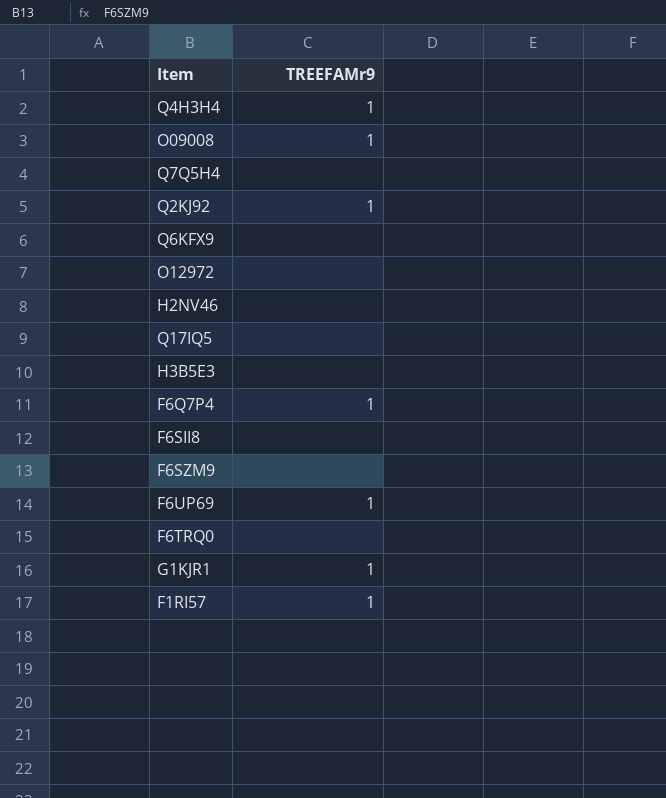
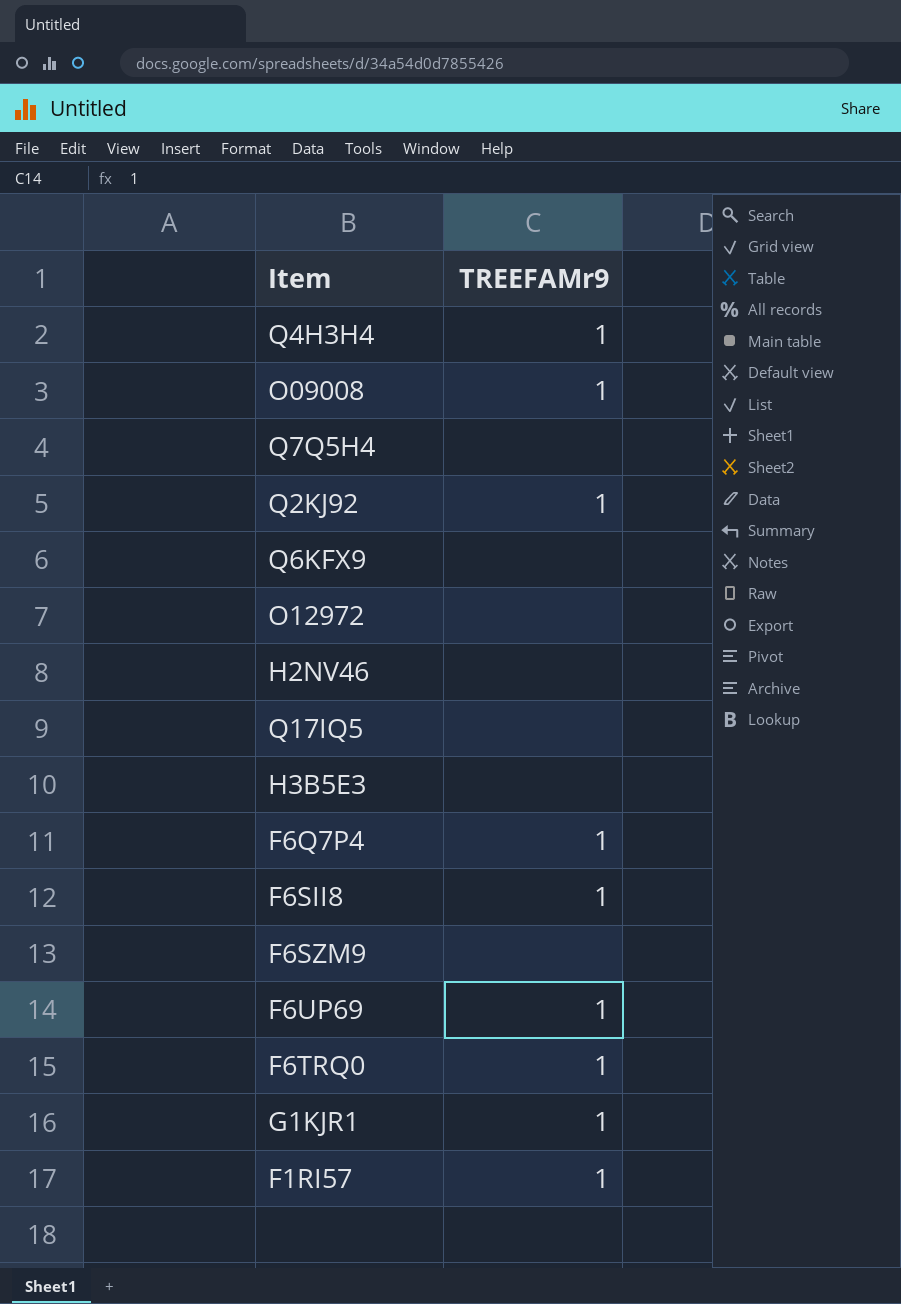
F6SII8 | TREEFAMr9: none -> 1
F6TRQ0 | TREEFAMr9: none -> 1

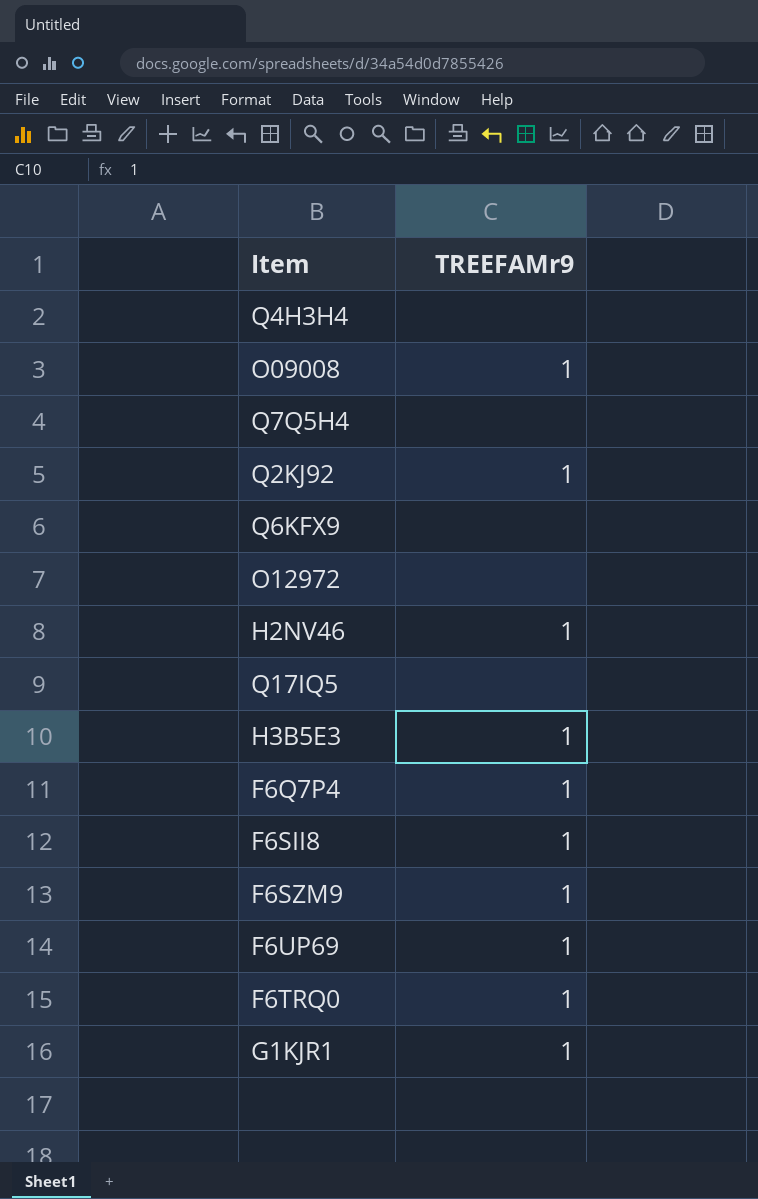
row F1RI57: 1 -> none
Q4H3H4 | TREEFAMr9: 1 -> none
H2NV46 | TREEFAMr9: none -> 1
H3B5E3 | TREEFAMr9: none -> 1
F6SZM9 | TREEFAMr9: none -> 1

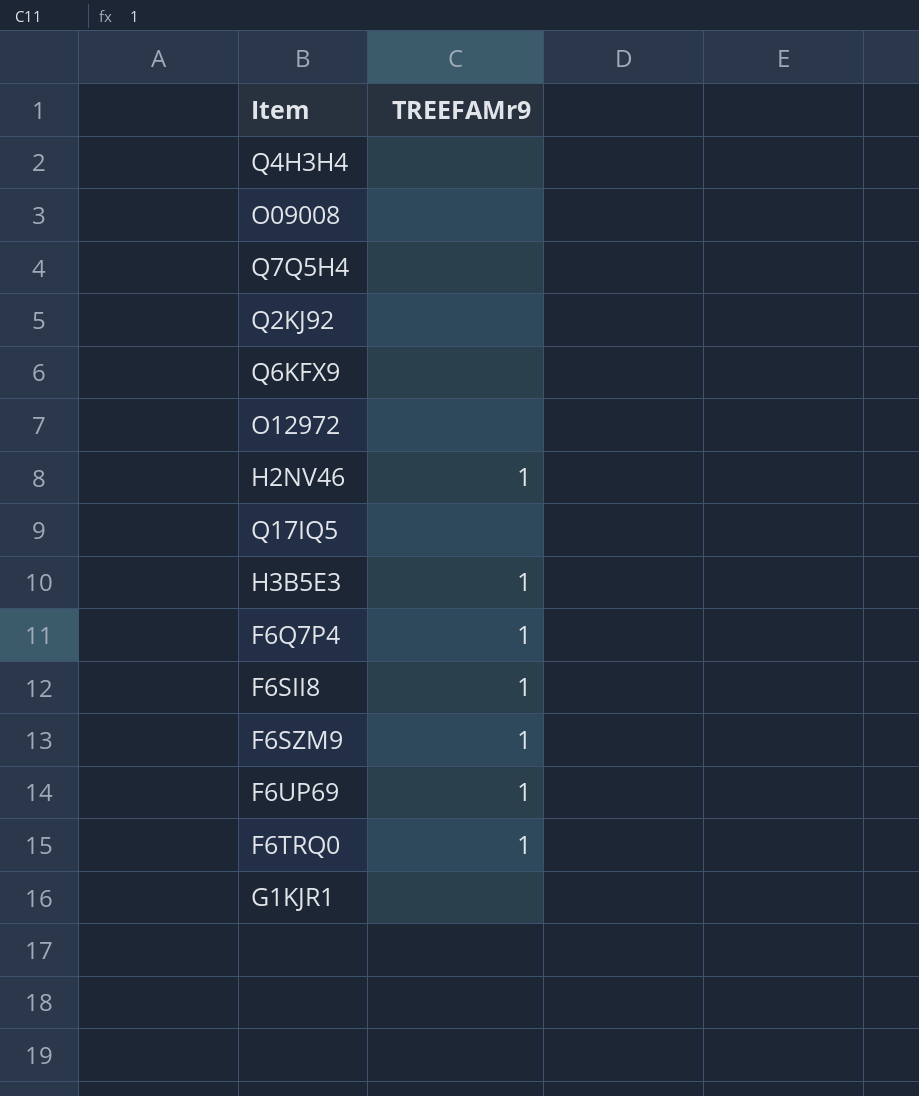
O09008 | TREEFAMr9: 1 -> none
Q2KJ92 | TREEFAMr9: 1 -> none
G1KJR1 | TREEFAMr9: 1 -> none

